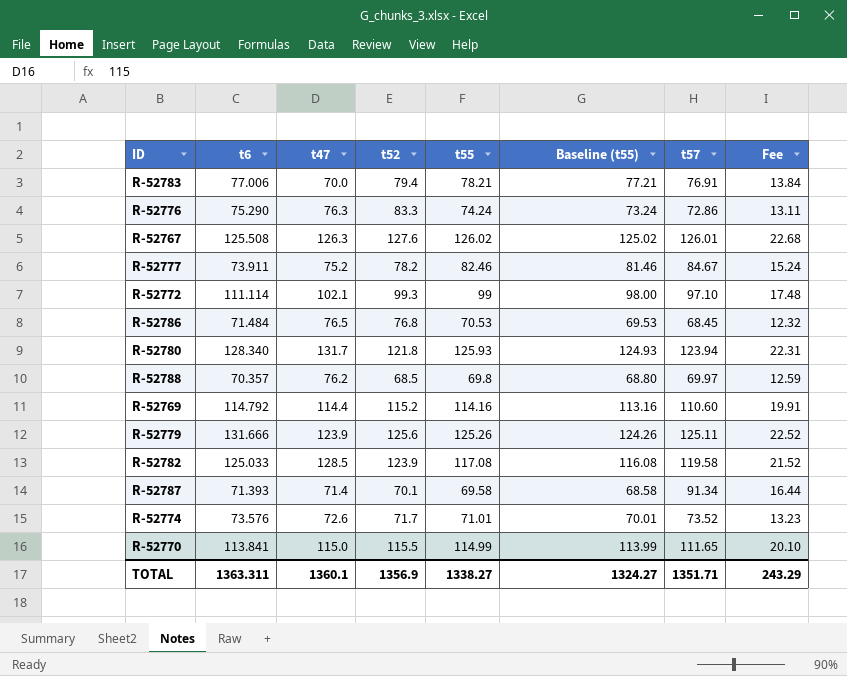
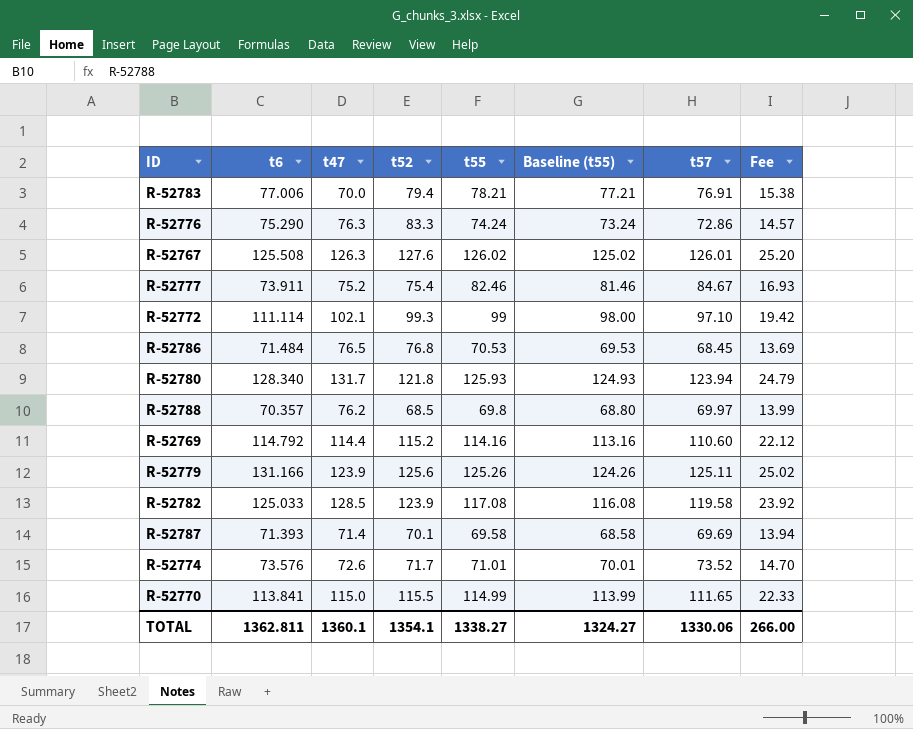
column Fee | formula: [t57] * 0.18 -> [t57] * 0.2
R-52777 | t52: 78.2 -> 75.4
R-52779 | t6: 131.666 -> 131.166
R-52787 | t57: 91.34 -> 69.69
TOTAL | t6: 1363.311 -> 1362.811
TOTAL | t52: 1356.9 -> 1354.1
TOTAL | t57: 1351.71 -> 1330.06
TOTAL | Fee: 243.29 -> 266.00

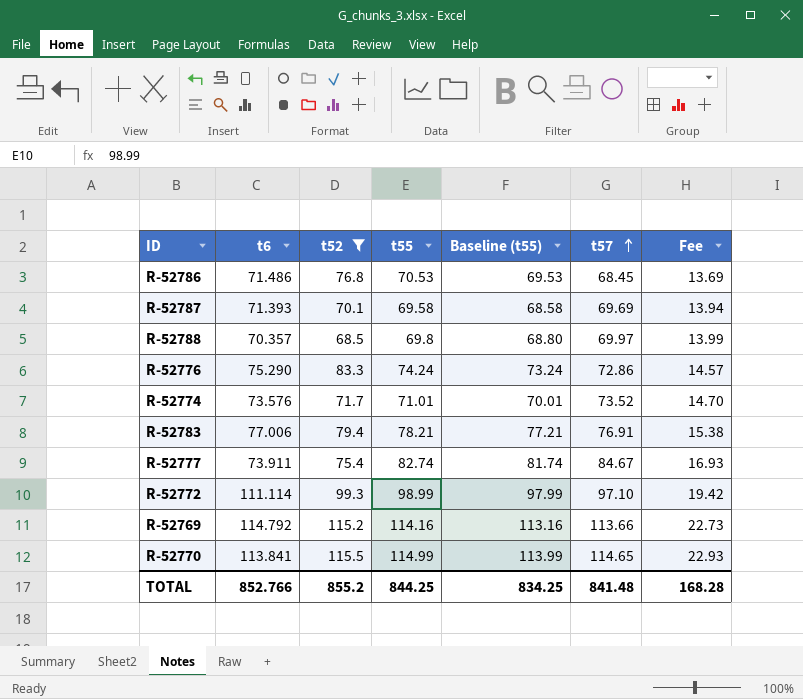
filter: none -> t52 <= 115.5
row order: none -> t57 ascending
column t47 | position: 3 -> none
R-52786 | t6: 71.484 -> 71.486
R-52777 | t55: 82.46 -> 82.74
R-52777 | Baseline (t55): 81.46 -> 81.74
R-52772 | t55: 99 -> 98.99
R-52772 | Baseline (t55): 98.00 -> 97.99
R-52769 | t57: 110.60 -> 113.66
R-52769 | Fee: 22.12 -> 22.73
R-52770 | t57: 111.65 -> 114.65
R-52770 | Fee: 22.33 -> 22.93
TOTAL | t6: 1362.811 -> 852.766
TOTAL | t52: 1354.1 -> 855.2
TOTAL | t55: 1338.27 -> 844.25
TOTAL | Baseline (t55): 1324.27 -> 834.25
TOTAL | t57: 1330.06 -> 841.48
TOTAL | Fee: 266.00 -> 168.28

